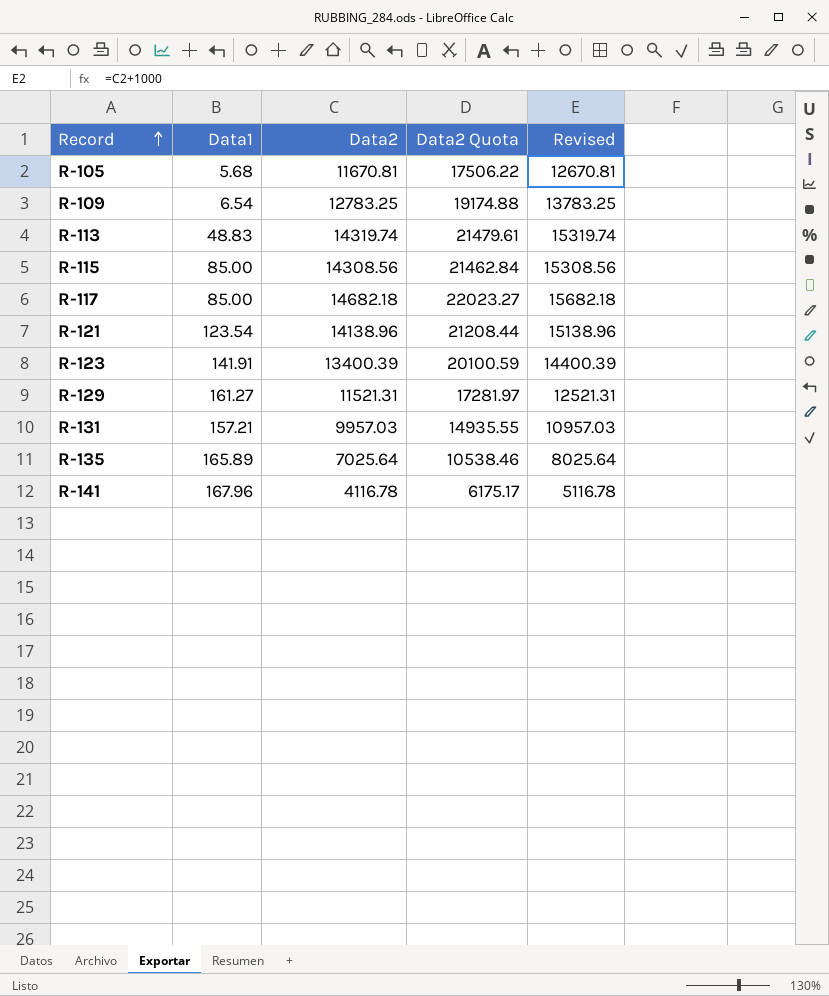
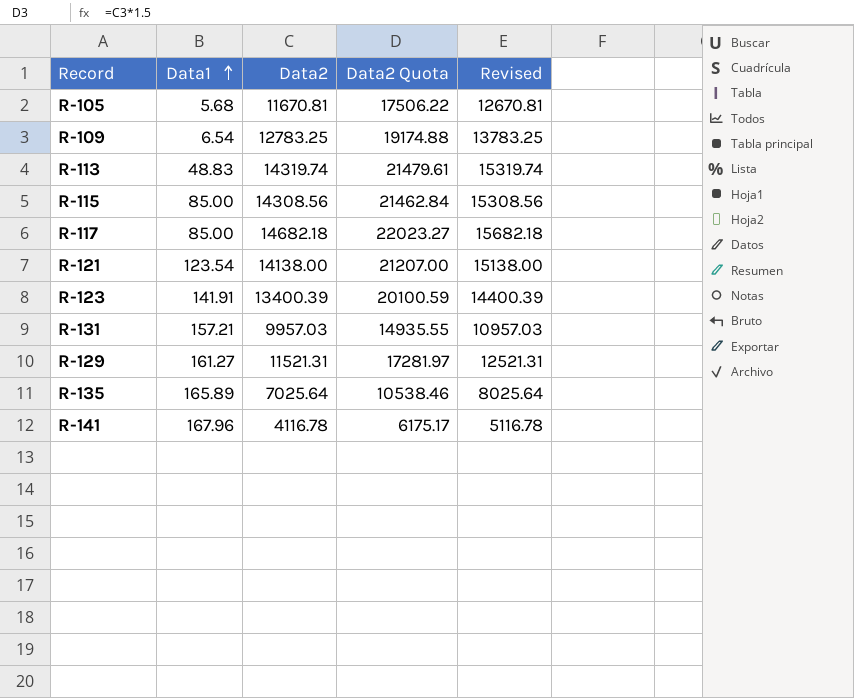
row order: Record ascending -> Data1 ascending
R-121 | Data2: 14138.96 -> 14138.00
R-121 | Data2 Quota: 21208.44 -> 21207.00
R-121 | Revised: 15138.96 -> 15138.00

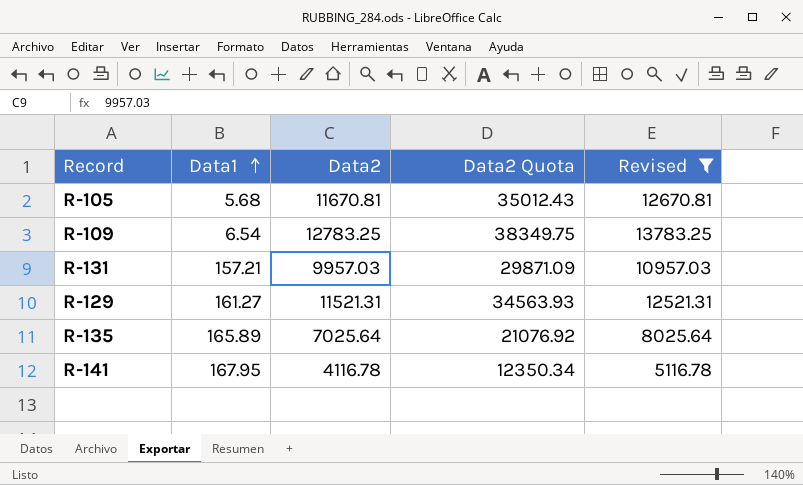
filter: none -> Revised <= 13783.25
column Data2 Quota | formula: [Data2] * 1.5 -> [Data2] * 3
R-141 | Data1: 167.96 -> 167.95

